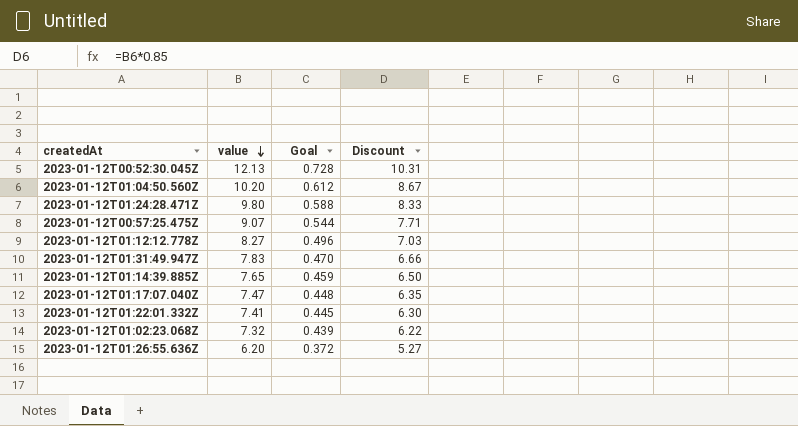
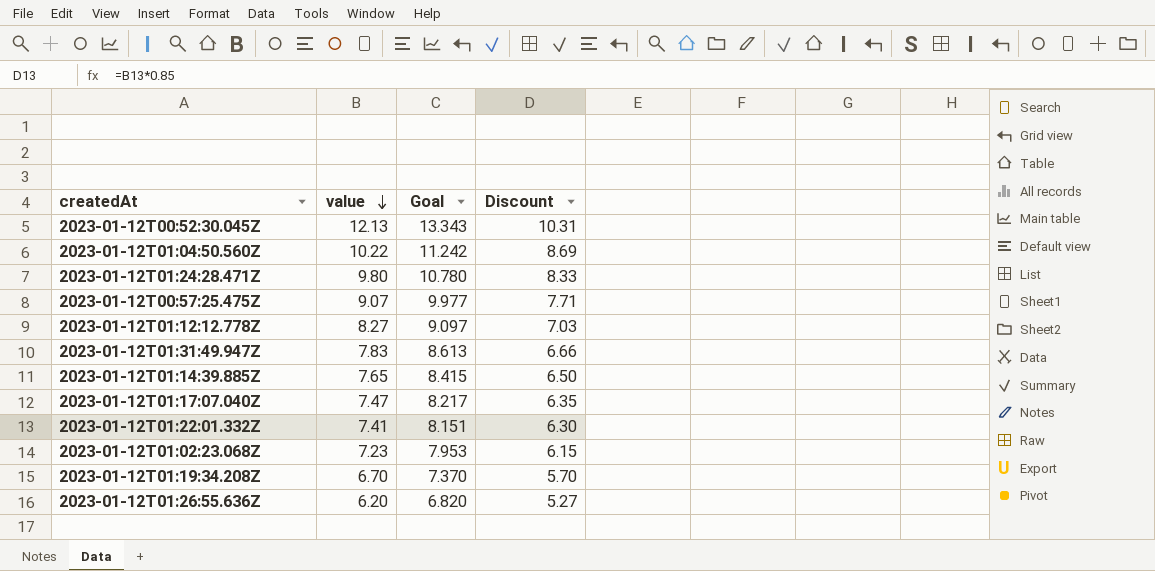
column Goal | formula: [value] * 0.06 -> [value] * 1.1
2023-01-12T01:04:50.560Z | value: 10.20 -> 10.22
2023-01-12T01:04:50.560Z | Discount: 8.67 -> 8.69
2023-01-12T01:02:23.068Z | value: 7.32 -> 7.23
2023-01-12T01:02:23.068Z | Discount: 6.22 -> 6.15
row 2023-01-12T01:19:34.208Z: none -> 6.70 | 7.370 | 5.70

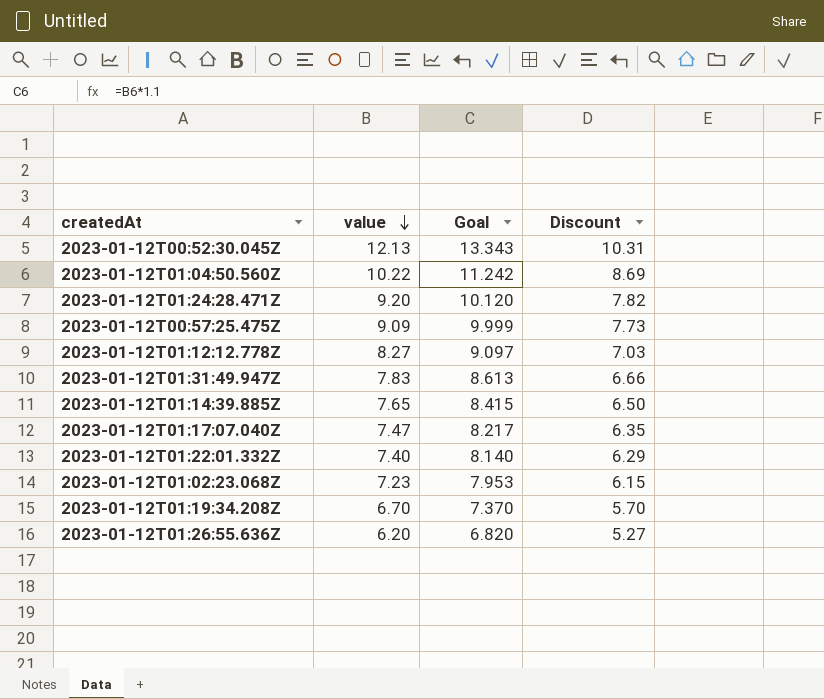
2023-01-12T01:24:28.471Z | value: 9.80 -> 9.20
2023-01-12T01:24:28.471Z | Goal: 10.780 -> 10.120
2023-01-12T01:24:28.471Z | Discount: 8.33 -> 7.82
2023-01-12T00:57:25.475Z | value: 9.07 -> 9.09
2023-01-12T00:57:25.475Z | Goal: 9.977 -> 9.999
2023-01-12T00:57:25.475Z | Discount: 7.71 -> 7.73
2023-01-12T01:22:01.332Z | value: 7.41 -> 7.40
2023-01-12T01:22:01.332Z | Goal: 8.151 -> 8.140
2023-01-12T01:22:01.332Z | Discount: 6.30 -> 6.29

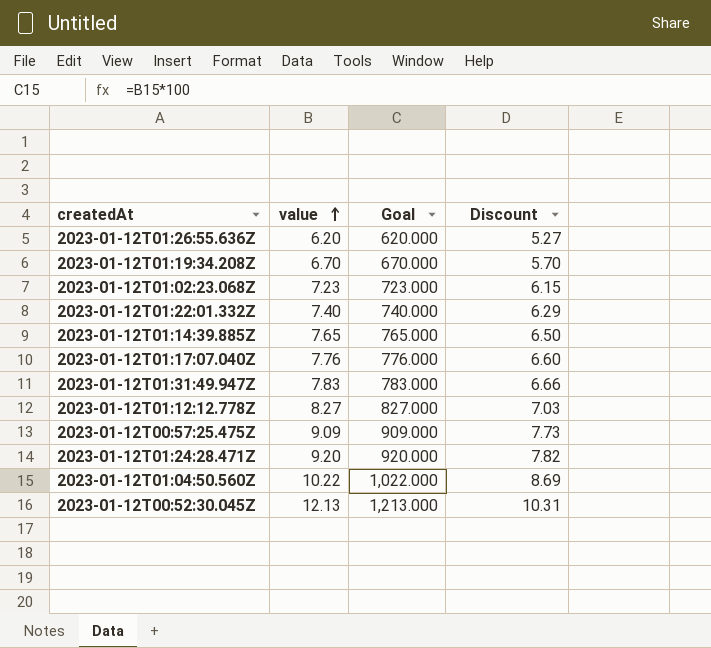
row order: value descending -> value ascending
column Goal | formula: [value] * 1.1 -> [value] * 100
2023-01-12T01:17:07.040Z | value: 7.47 -> 7.76
2023-01-12T01:17:07.040Z | Discount: 6.35 -> 6.60

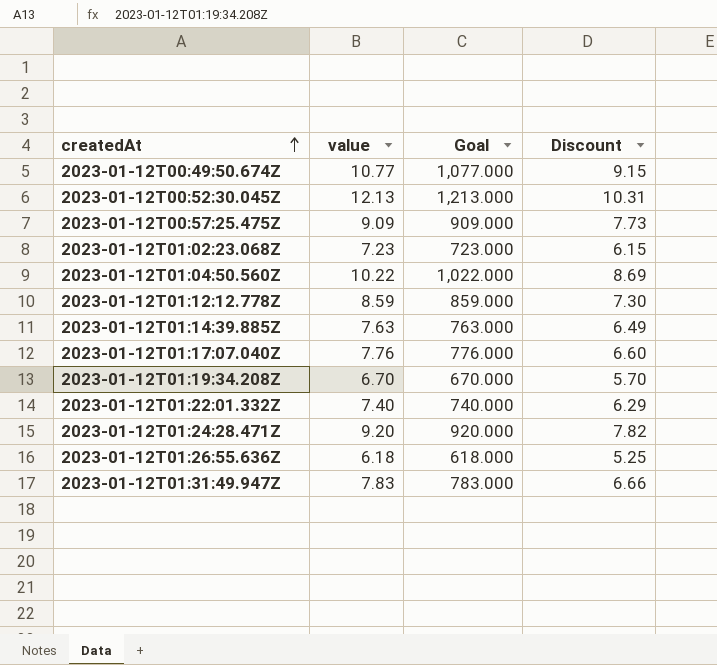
row order: value ascending -> createdAt ascending
row 2023-01-12T00:49:50.674Z: none -> 10.77 | 1,077.000 | 9.15
2023-01-12T01:12:12.778Z | value: 8.27 -> 8.59
2023-01-12T01:12:12.778Z | Goal: 827.000 -> 859.000
2023-01-12T01:12:12.778Z | Discount: 7.03 -> 7.30
2023-01-12T01:14:39.885Z | value: 7.65 -> 7.63
2023-01-12T01:14:39.885Z | Goal: 765.000 -> 763.000
2023-01-12T01:14:39.885Z | Discount: 6.50 -> 6.49
2023-01-12T01:26:55.636Z | value: 6.20 -> 6.18
2023-01-12T01:26:55.636Z | Goal: 620.000 -> 618.000
2023-01-12T01:26:55.636Z | Discount: 5.27 -> 5.25

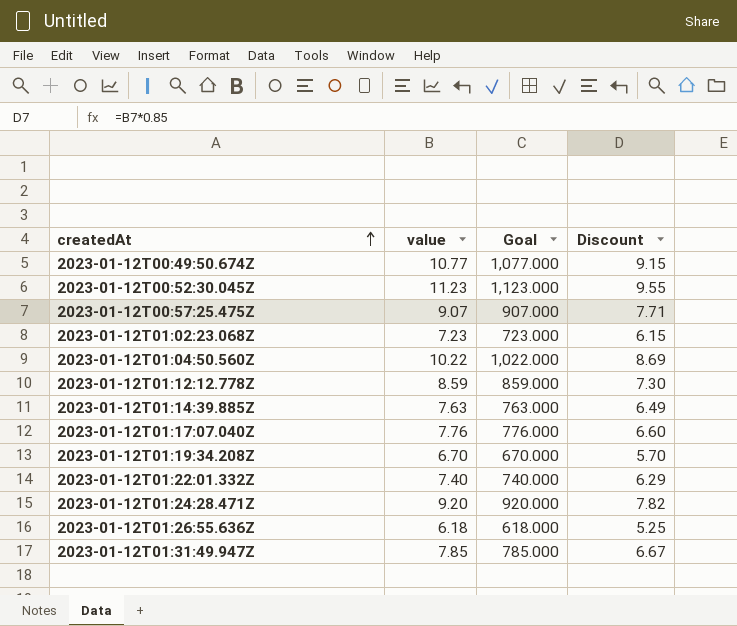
2023-01-12T00:52:30.045Z | value: 12.13 -> 11.23
2023-01-12T00:52:30.045Z | Goal: 1,213.000 -> 1,123.000
2023-01-12T00:52:30.045Z | Discount: 10.31 -> 9.55
2023-01-12T00:57:25.475Z | value: 9.09 -> 9.07
2023-01-12T00:57:25.475Z | Goal: 909.000 -> 907.000
2023-01-12T00:57:25.475Z | Discount: 7.73 -> 7.71
2023-01-12T01:31:49.947Z | value: 7.83 -> 7.85
2023-01-12T01:31:49.947Z | Goal: 783.000 -> 785.000
2023-01-12T01:31:49.947Z | Discount: 6.66 -> 6.67

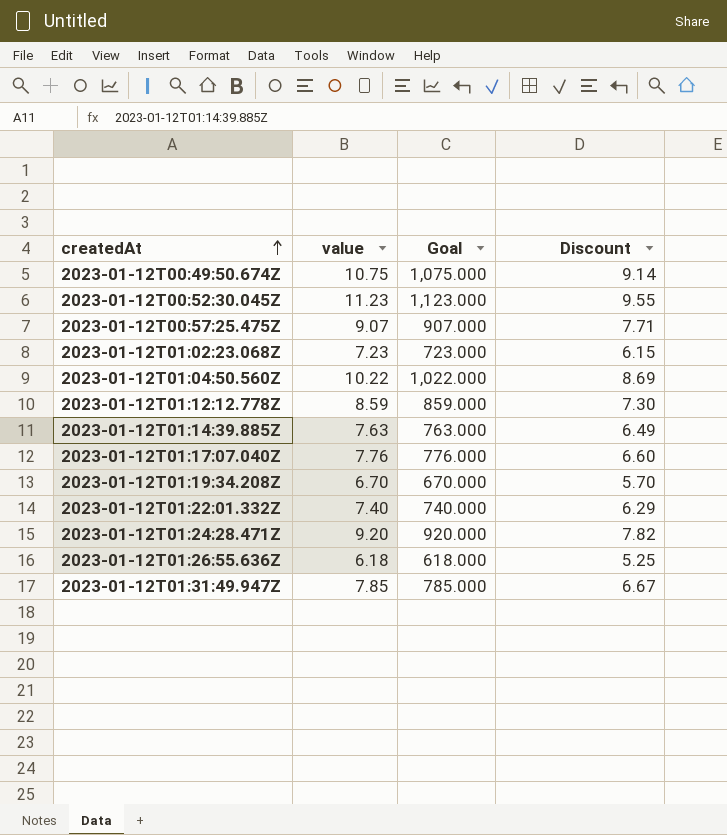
2023-01-12T00:49:50.674Z | value: 10.77 -> 10.75
2023-01-12T00:49:50.674Z | Goal: 1,077.000 -> 1,075.000
2023-01-12T00:49:50.674Z | Discount: 9.15 -> 9.14

